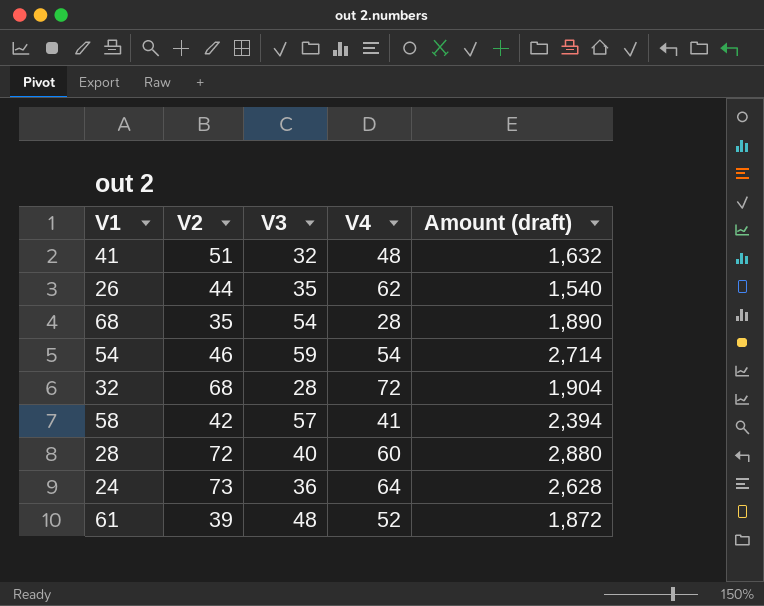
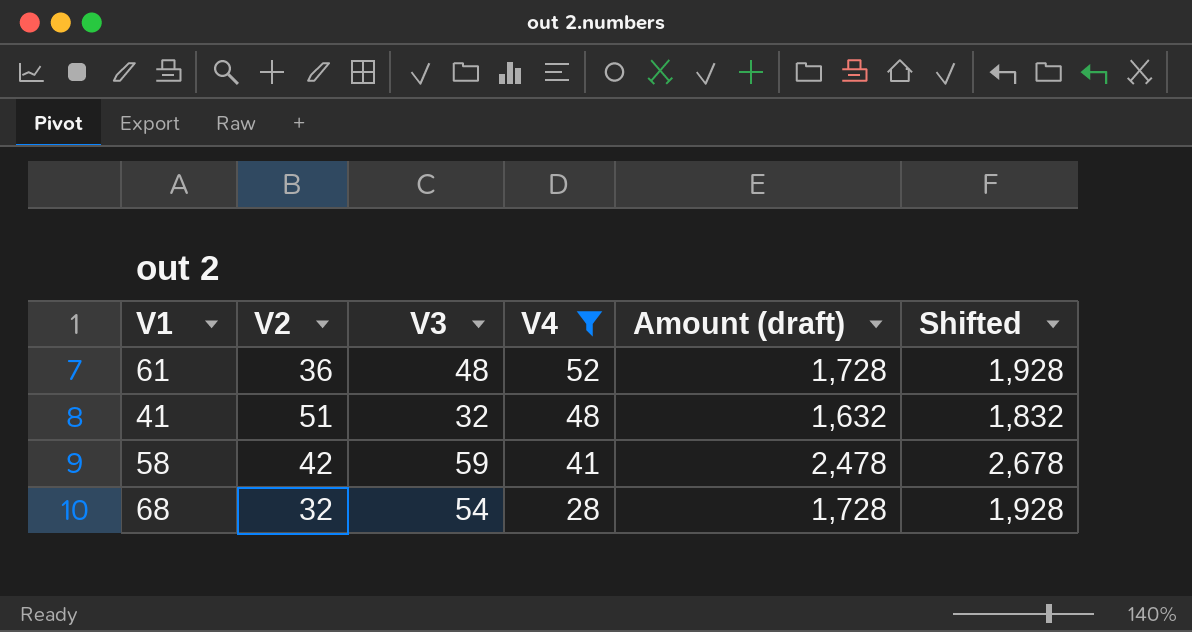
filter: none -> V4 <= 52
row order: none -> V4 descending
column Shifted | formula: none -> [Amount (draft)] + 200
61 | V2: 39 -> 36
61 | Amount (draft): 1,872 -> 1,728
58 | V3: 57 -> 59
58 | Amount (draft): 2,394 -> 2,478
68 | V2: 35 -> 32
68 | Amount (draft): 1,890 -> 1,728

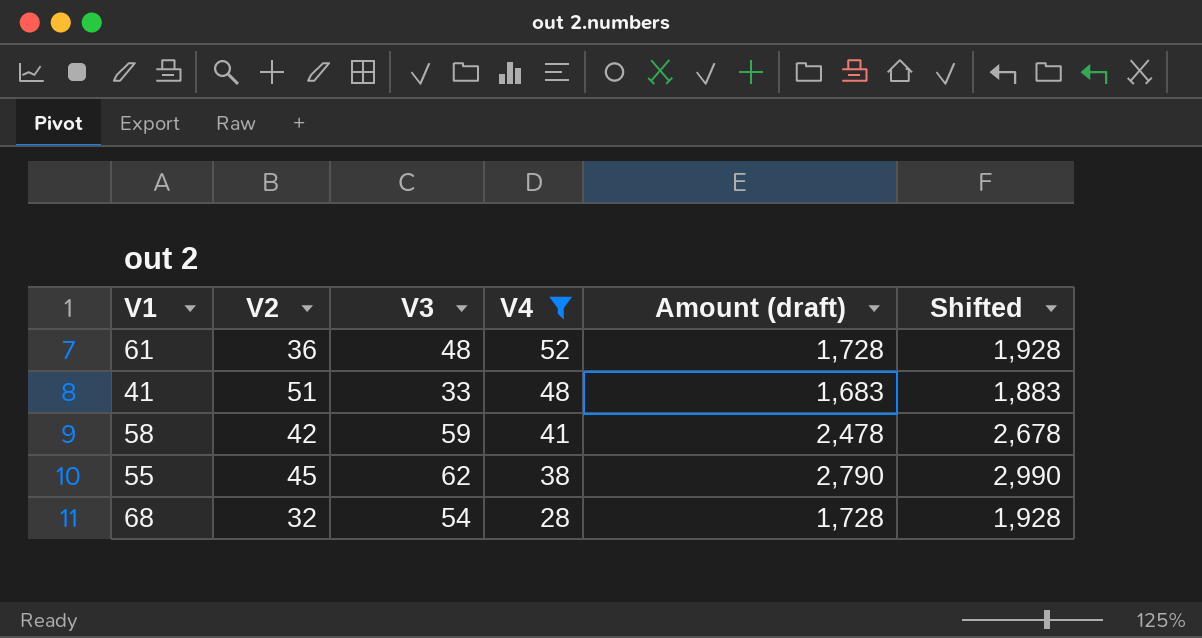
41 | V3: 32 -> 33
41 | Amount (draft): 1,632 -> 1,683
41 | Shifted: 1,832 -> 1,883
row 55: none -> 45 | 62 | 38 | 2,790 | 2,990

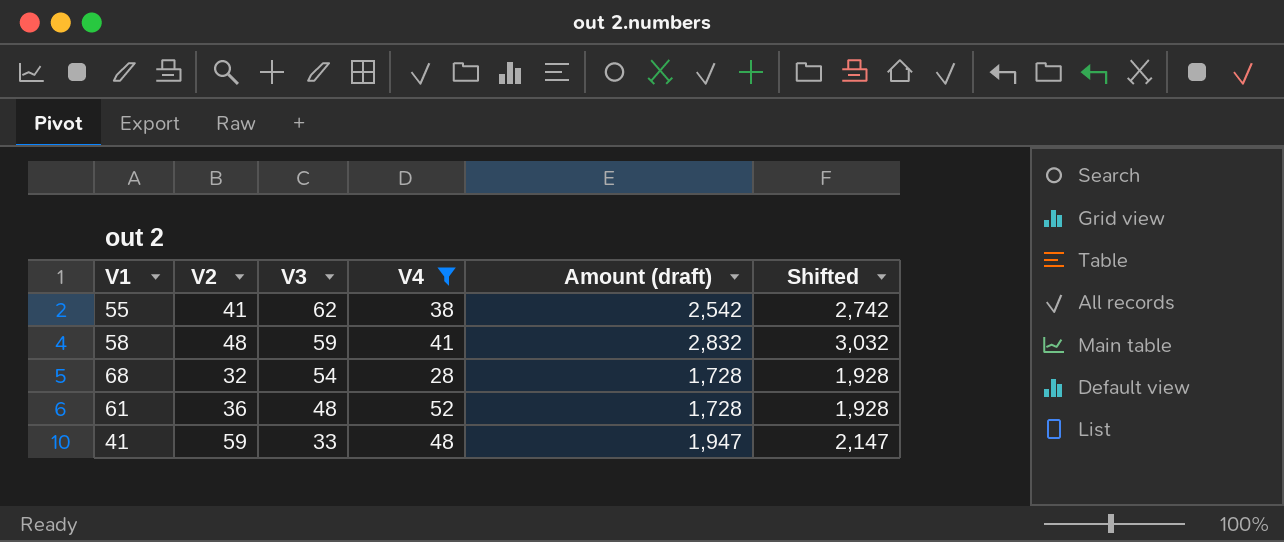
row order: V4 descending -> V3 descending
55 | V2: 45 -> 41
55 | Amount (draft): 2,790 -> 2,542
55 | Shifted: 2,990 -> 2,742
58 | V2: 42 -> 48
58 | Amount (draft): 2,478 -> 2,832
58 | Shifted: 2,678 -> 3,032
41 | V2: 51 -> 59
41 | Amount (draft): 1,683 -> 1,947
41 | Shifted: 1,883 -> 2,147

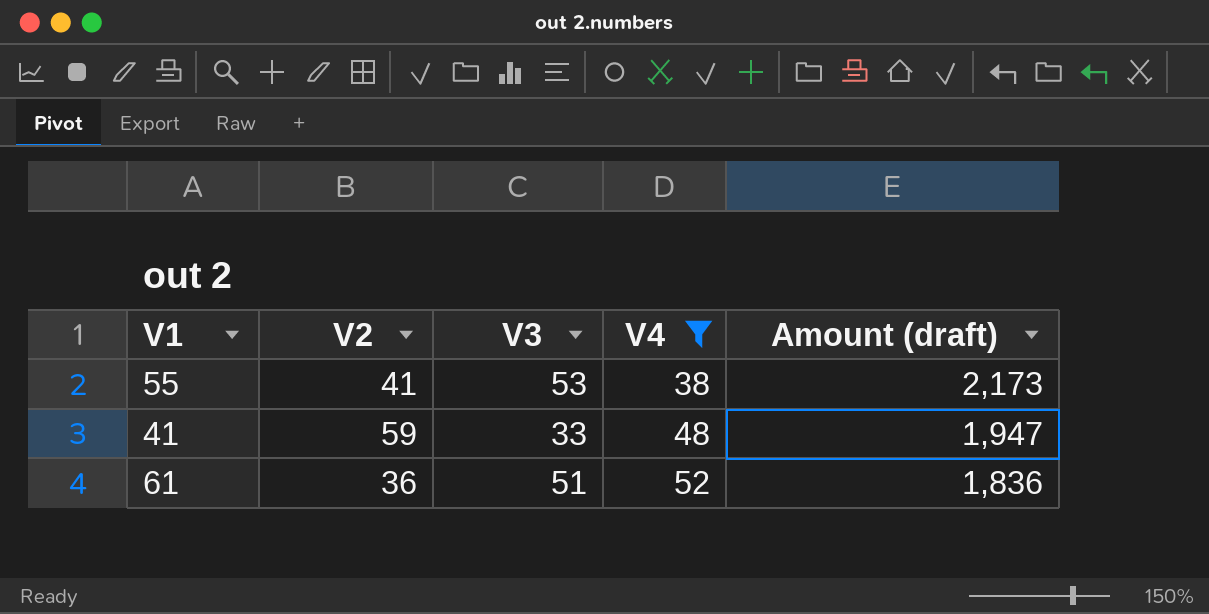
row order: V3 descending -> V4 ascending
column Shifted | formula: [Amount (draft)] + 200 -> none
row 58: 48 | 59 | 41 | 2,832 | 3,032 -> none
row 68: 32 | 54 | 28 | 1,728 | 1,928 -> none
55 | V3: 62 -> 53
55 | Amount (draft): 2,542 -> 2,173
61 | V3: 48 -> 51
61 | Amount (draft): 1,728 -> 1,836

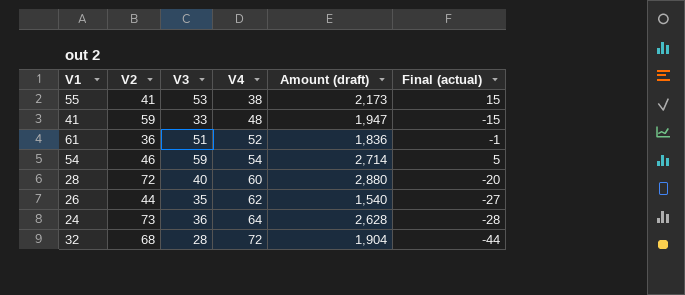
filter: V4 <= 52 -> none
column Final (actual) | formula: none -> [V3] - [V4]

